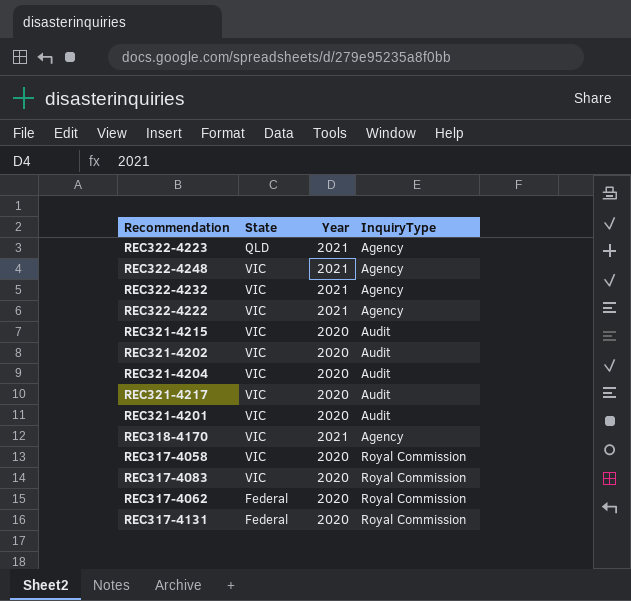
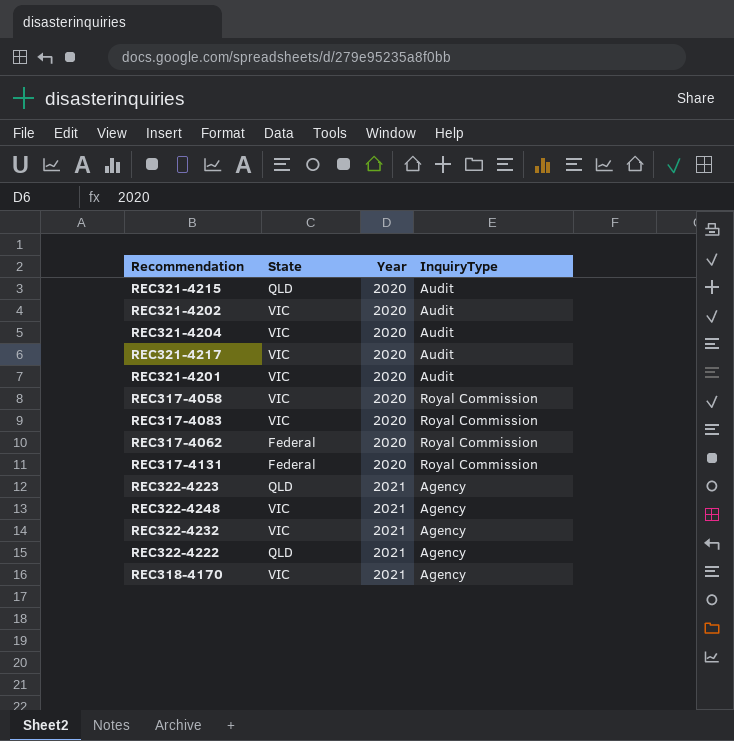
row order: none -> Year ascending
REC321-4215 | State: VIC -> QLD
REC322-4222 | State: VIC -> QLD

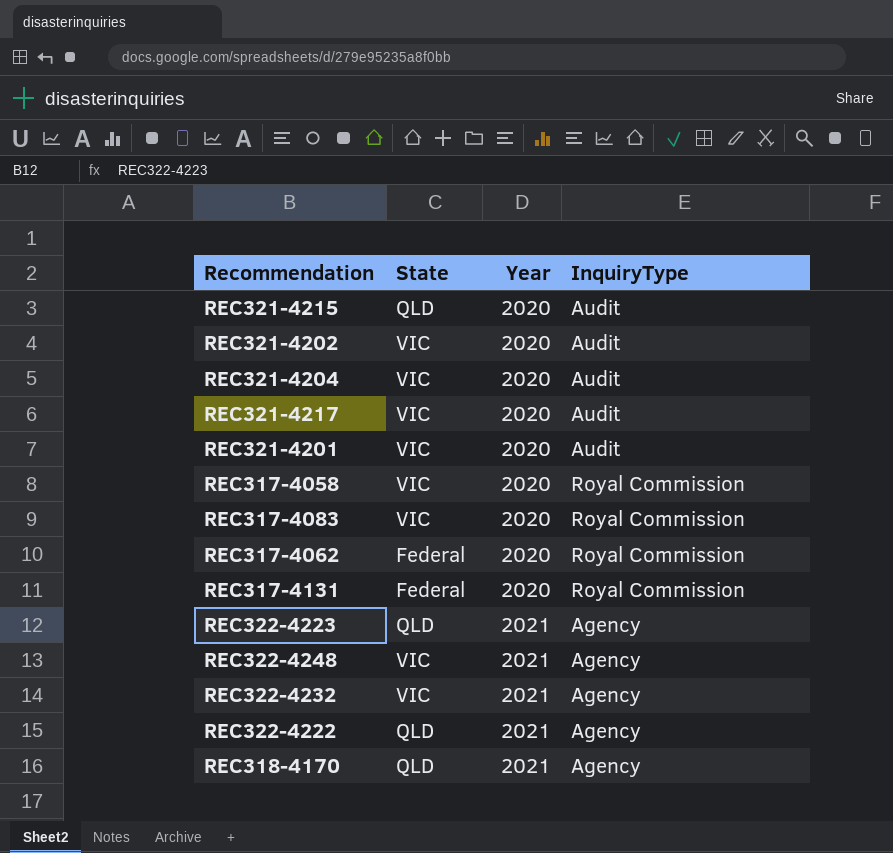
REC318-4170 | State: VIC -> QLD

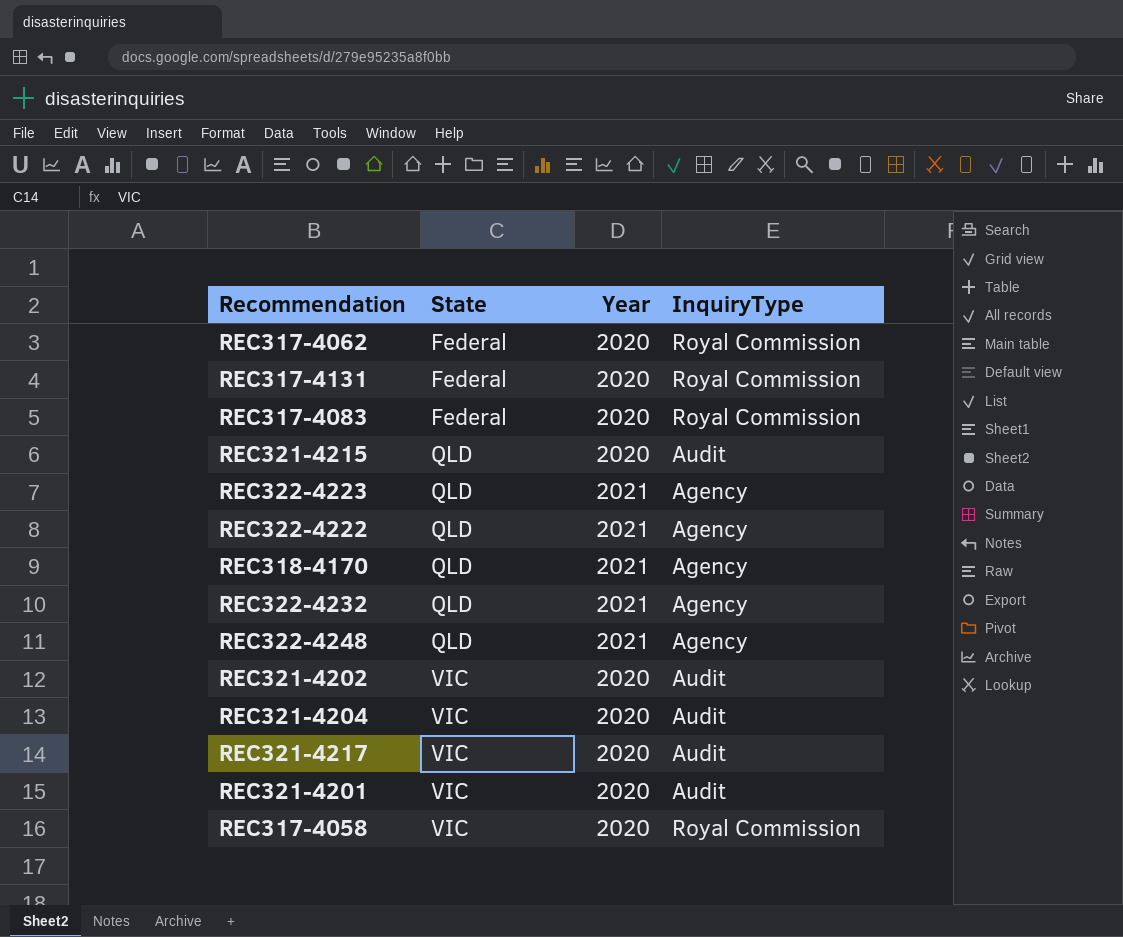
row order: Year ascending -> State ascending
REC317-4083 | State: VIC -> Federal
REC322-4232 | State: VIC -> QLD
REC322-4248 | State: VIC -> QLD

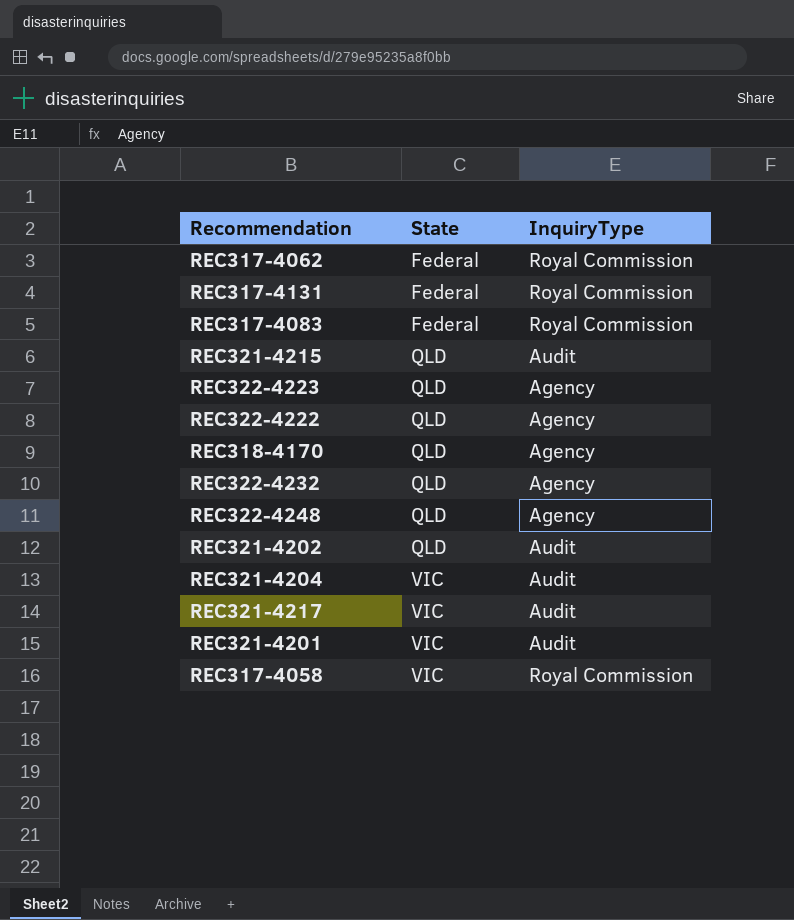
column Year | position: 3 -> none
REC321-4202 | State: VIC -> QLD

